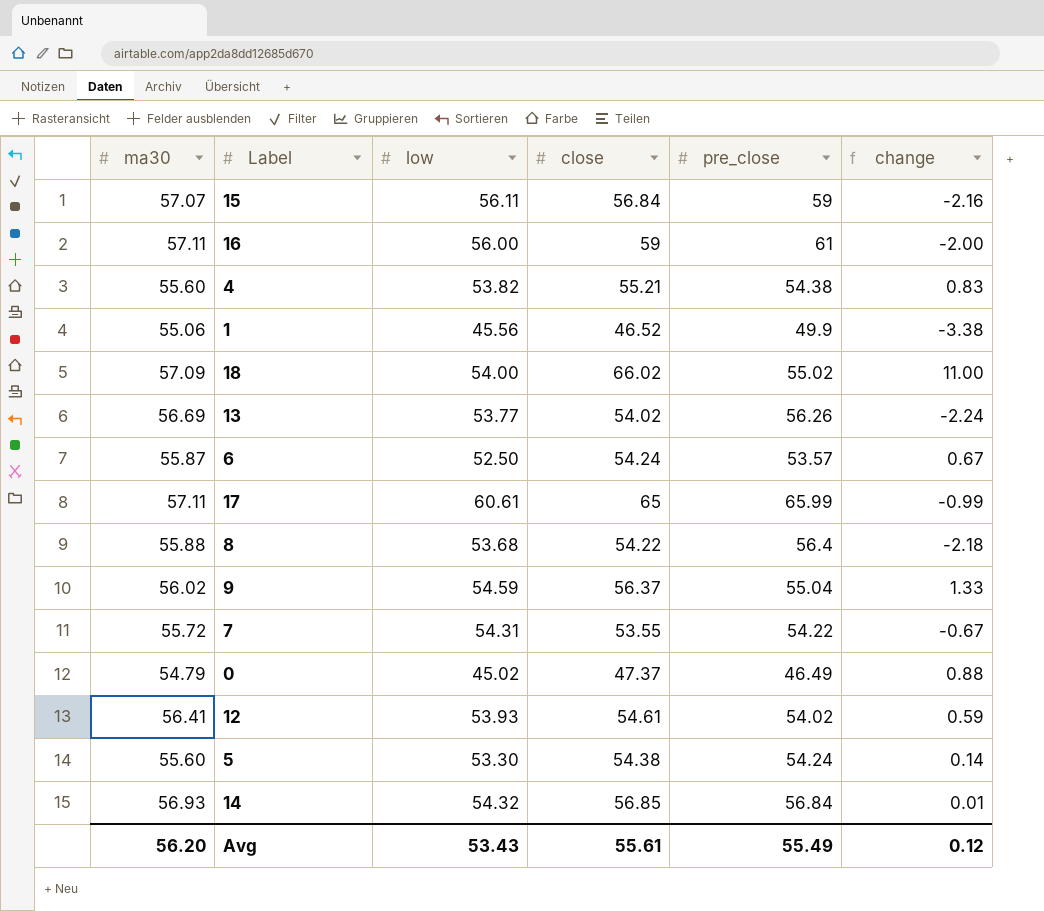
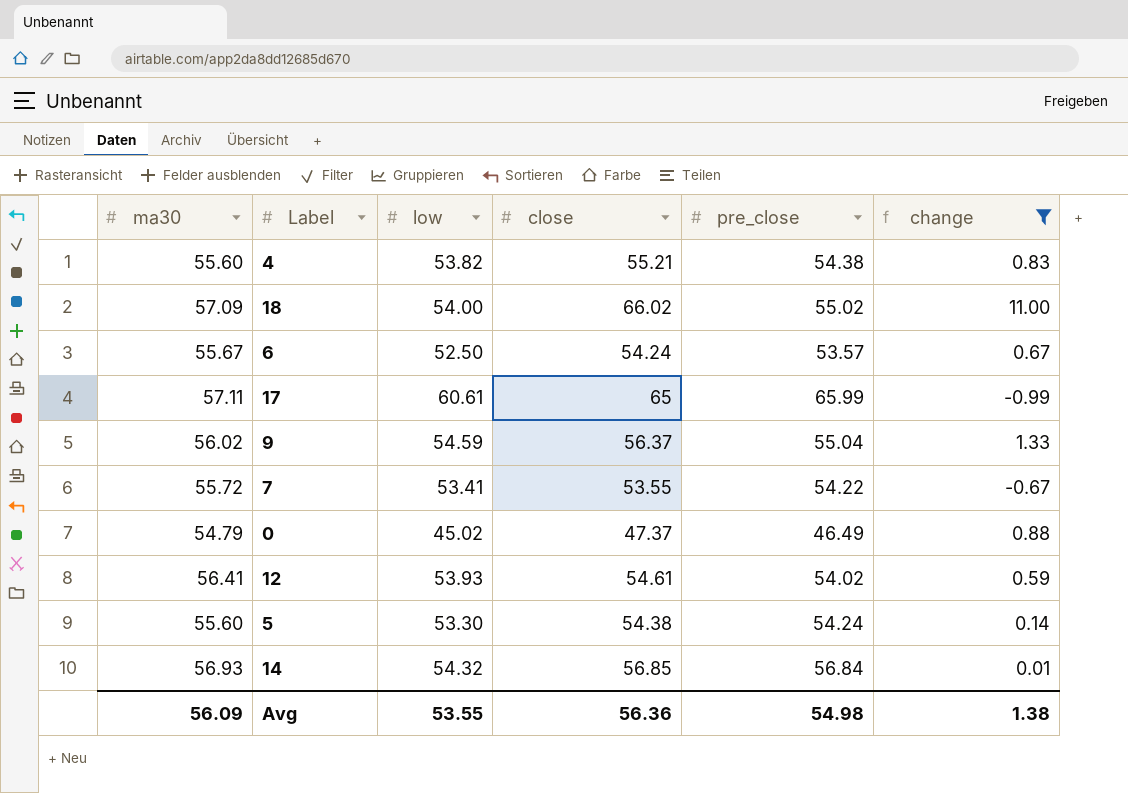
filter: none -> change >= -0.99
6 | ma30: 55.87 -> 55.67
7 | low: 54.31 -> 53.41
Avg | ma30: 56.20 -> 56.09
Avg | low: 53.43 -> 53.55
Avg | close: 55.61 -> 56.36
Avg | pre_close: 55.49 -> 54.98
Avg | change: 0.12 -> 1.38

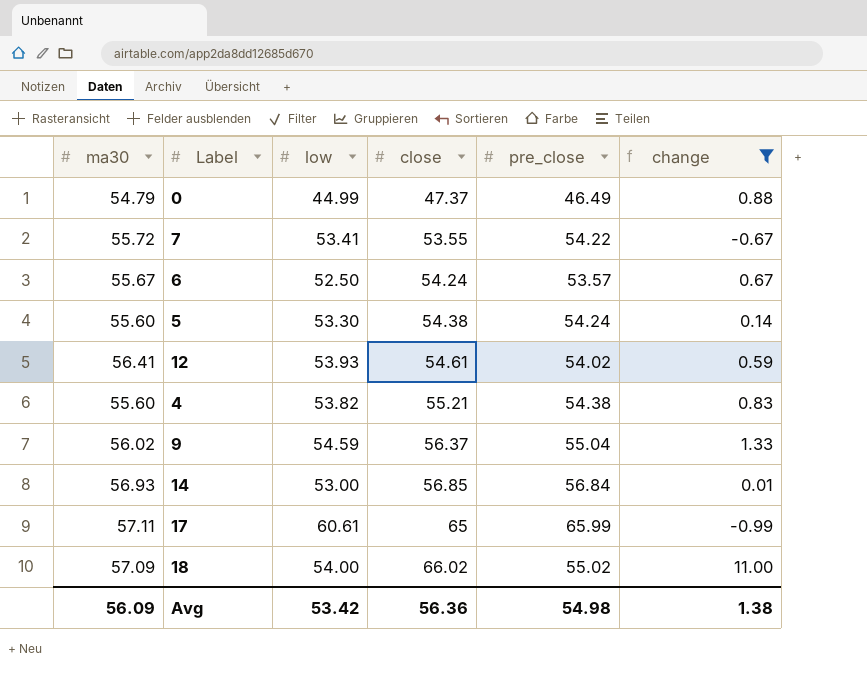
row order: none -> close ascending
0 | low: 45.02 -> 44.99
14 | low: 54.32 -> 53.00
Avg | low: 53.55 -> 53.42

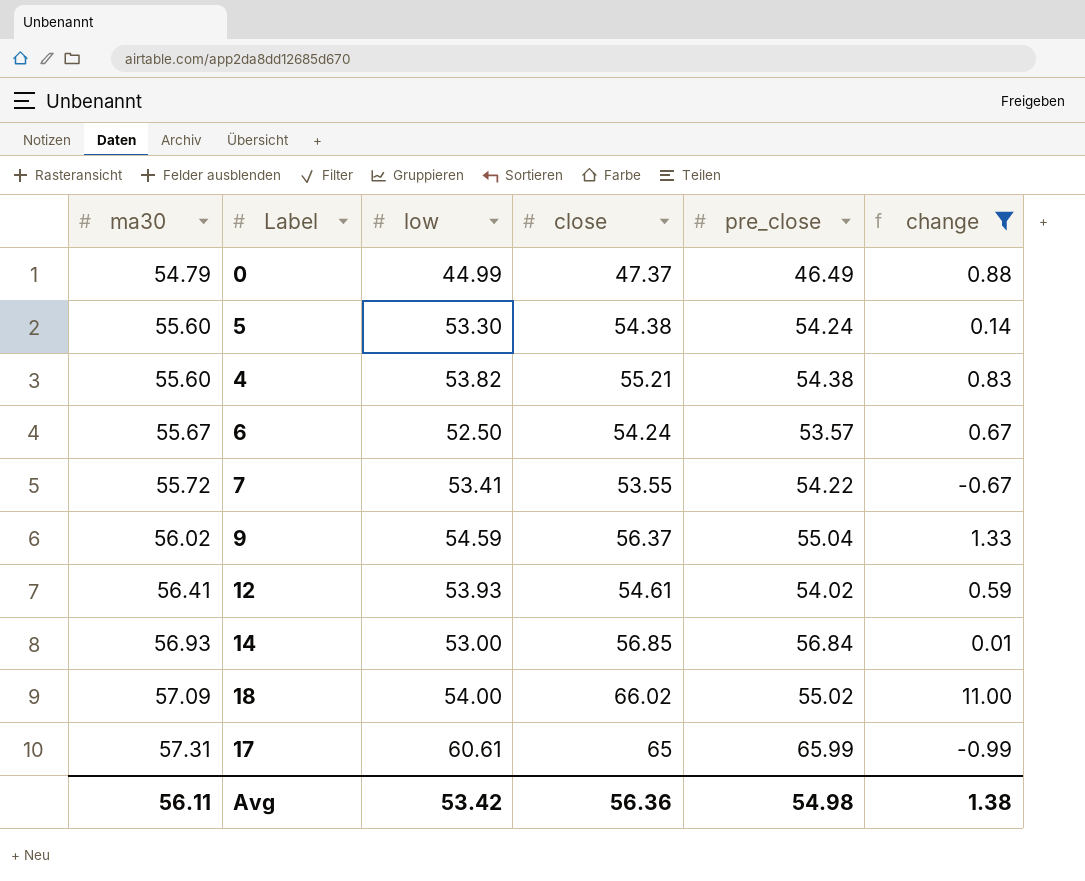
row order: close ascending -> ma30 ascending
17 | ma30: 57.11 -> 57.31
Avg | ma30: 56.09 -> 56.11

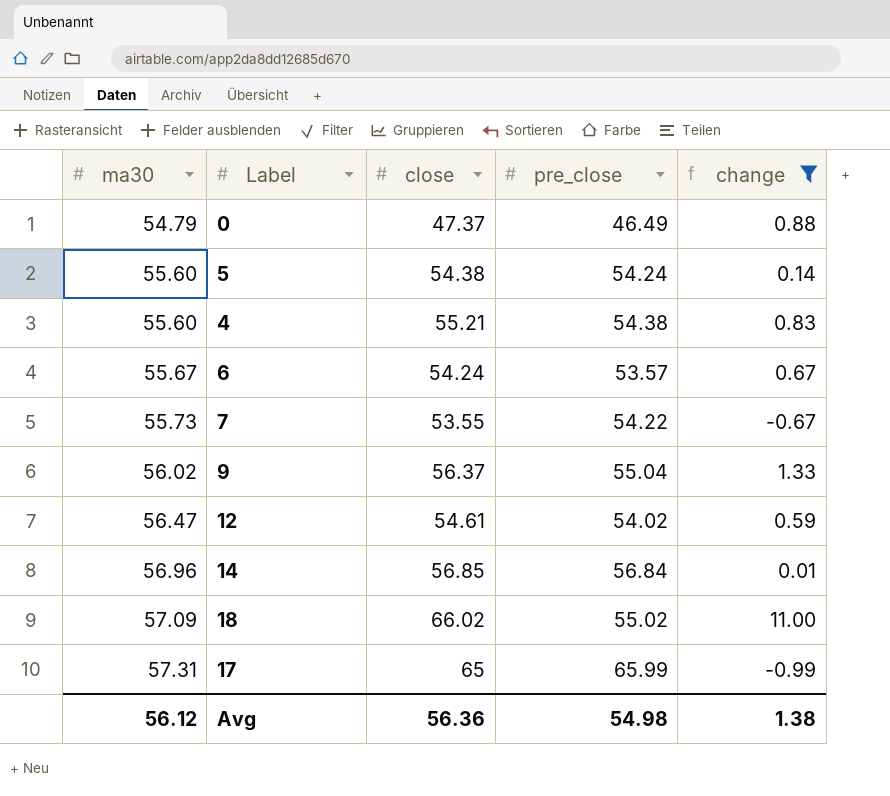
column low | position: 3 -> none
7 | ma30: 55.72 -> 55.73
12 | ma30: 56.41 -> 56.47
14 | ma30: 56.93 -> 56.96
Avg | ma30: 56.11 -> 56.12

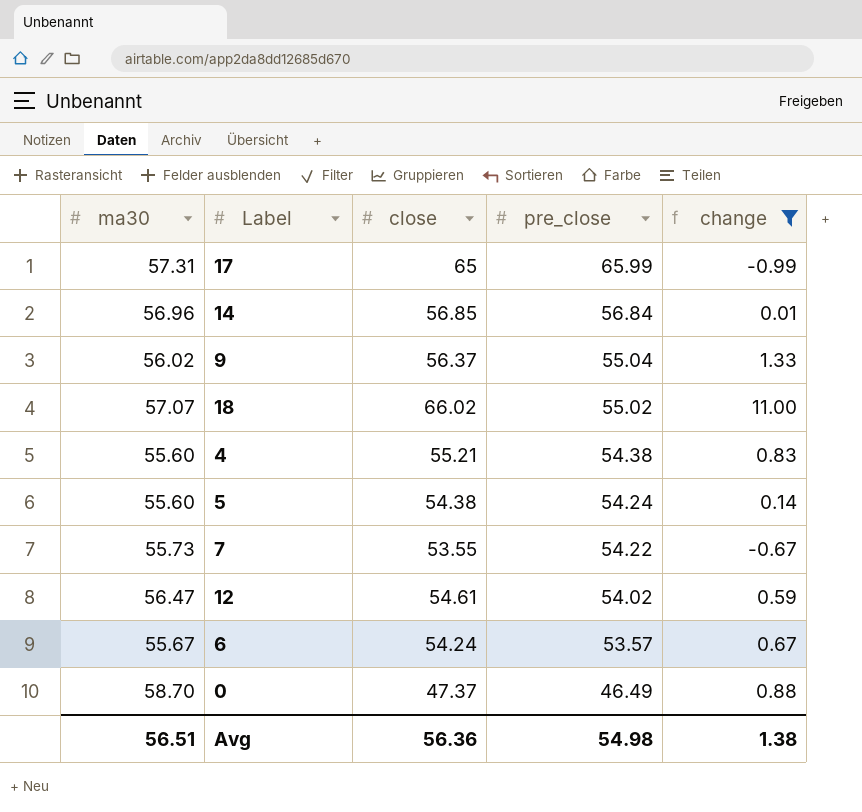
row order: ma30 ascending -> pre_close descending
18 | ma30: 57.09 -> 57.07
0 | ma30: 54.79 -> 58.70
Avg | ma30: 56.12 -> 56.51

